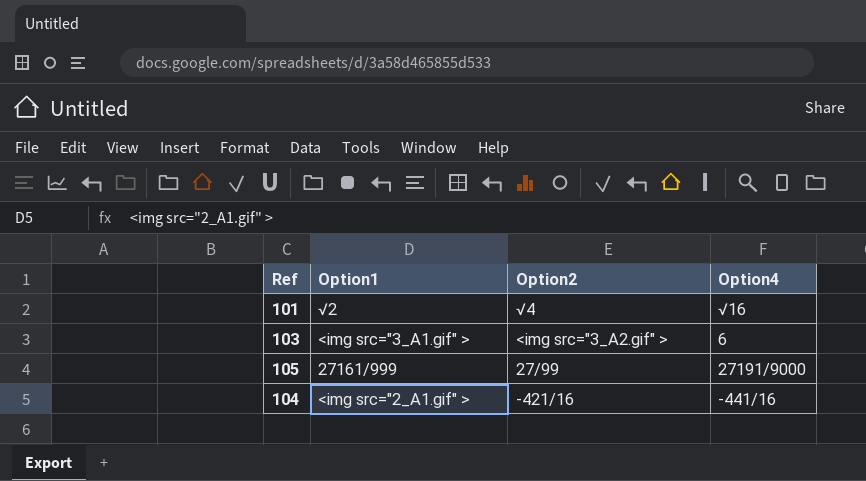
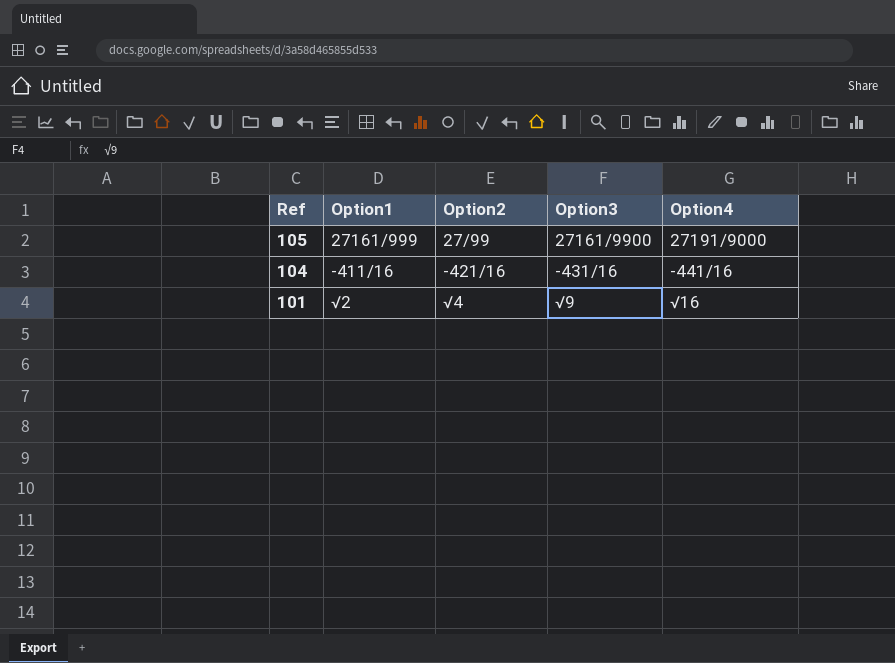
row order: none -> Ref descending
column Option3 | position: none -> 4
row 103: <img src="3_A1.gif" > | <img src="3_A2.gif" > | 6 -> none
104 | Option1: <img src="2_A1.gif" > -> -411/16

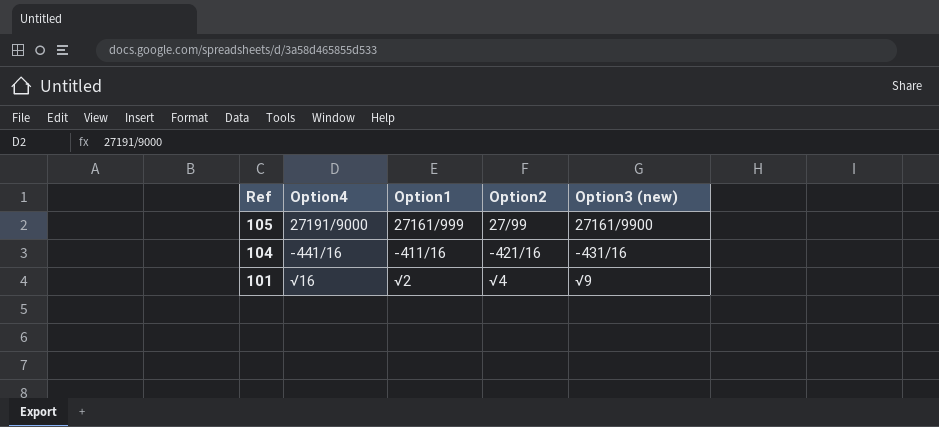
column Option4 | position: 5 -> 2
column name: Option3 -> Option3 (new)

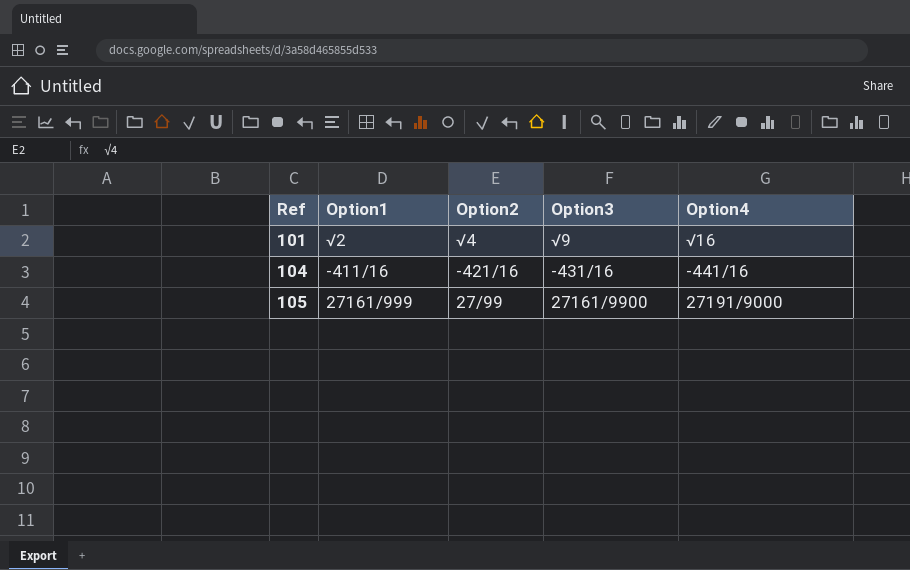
row order: Ref descending -> Ref ascending
column name: Option3 (new) -> Option3
column Option4 | position: 2 -> 5

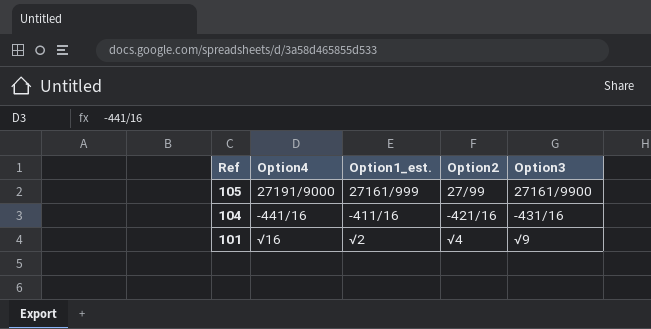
row order: Ref ascending -> Ref descending
column Option4 | position: 5 -> 2
column name: Option1 -> Option1_est.

